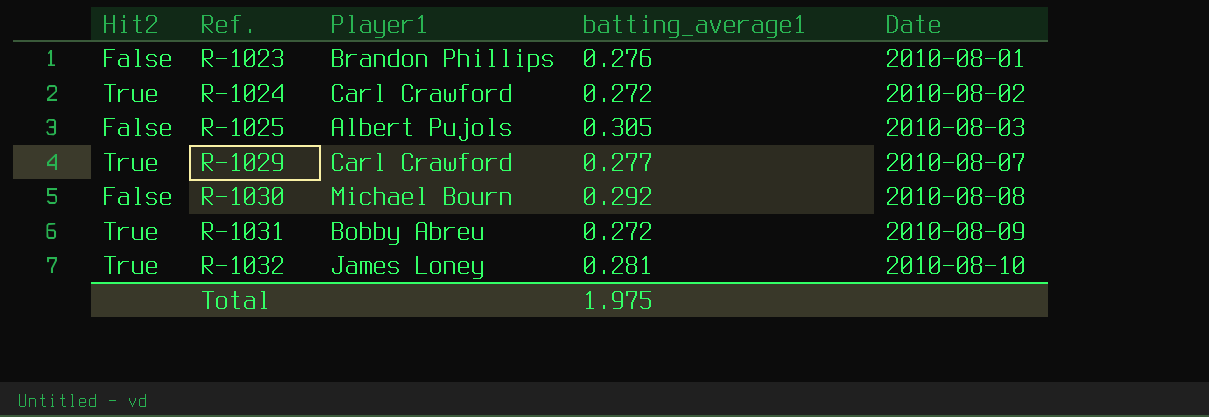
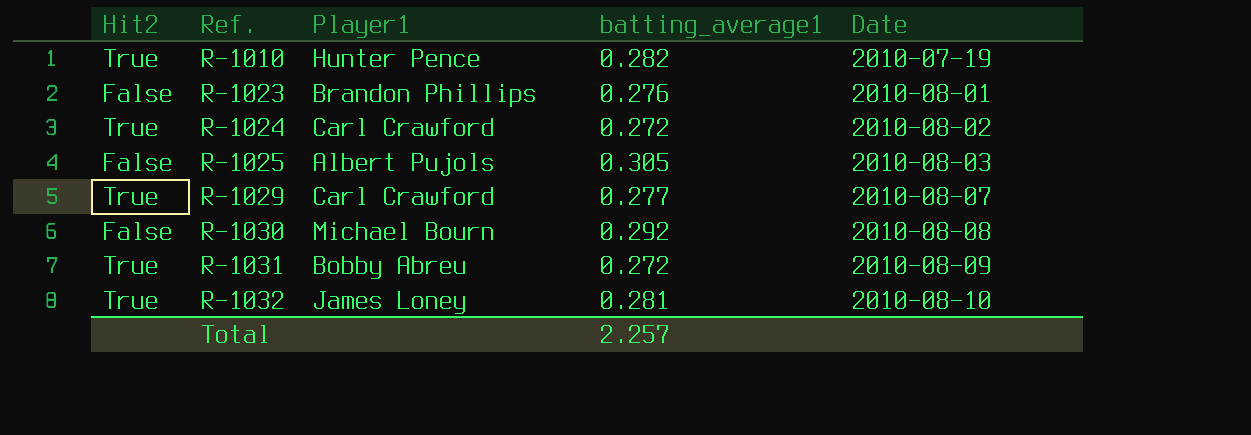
row R-1010: none -> True | Hunter Pence | 0.282 | 2010-07-19
Total | batting_average1: 1.975 -> 2.257

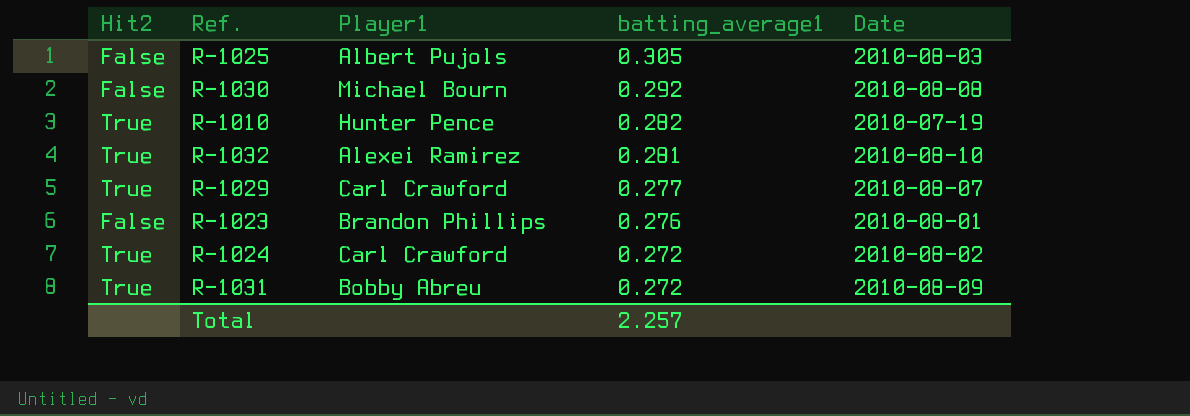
row order: Ref. ascending -> batting_average1 descending
R-1032 | Player1: James Loney -> Alexei Ramirez

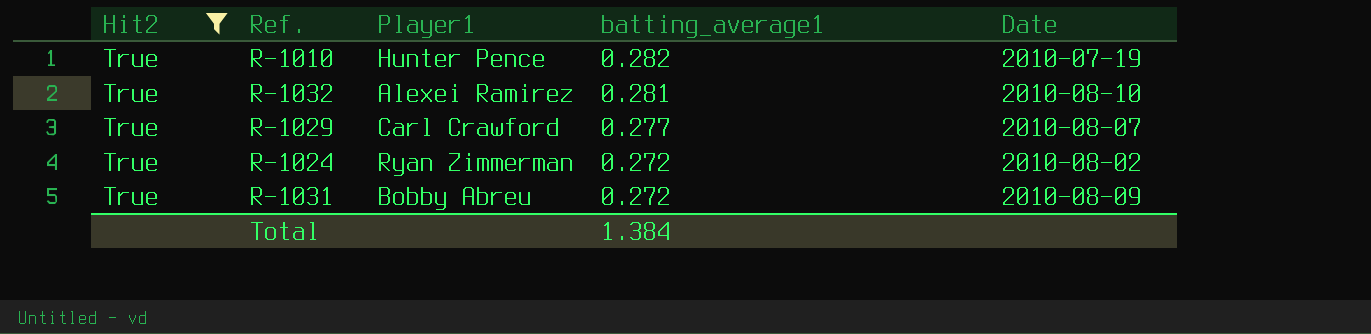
filter: none -> Hit2 = True
R-1024 | Player1: Carl Crawford -> Ryan Zimmerman
Total | batting_average1: 2.257 -> 1.384

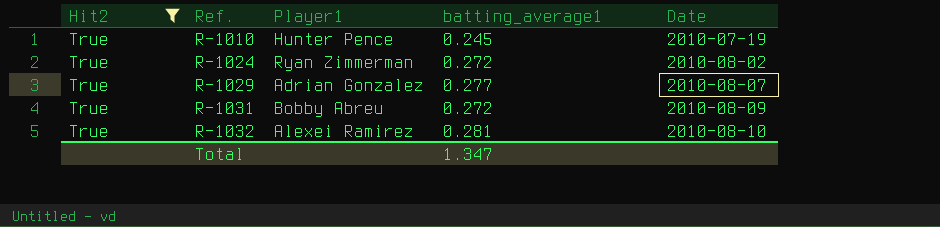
row order: batting_average1 descending -> Ref. ascending
R-1010 | batting_average1: 0.282 -> 0.245
R-1029 | Player1: Carl Crawford -> Adrian Gonzalez
Total | batting_average1: 1.384 -> 1.347

